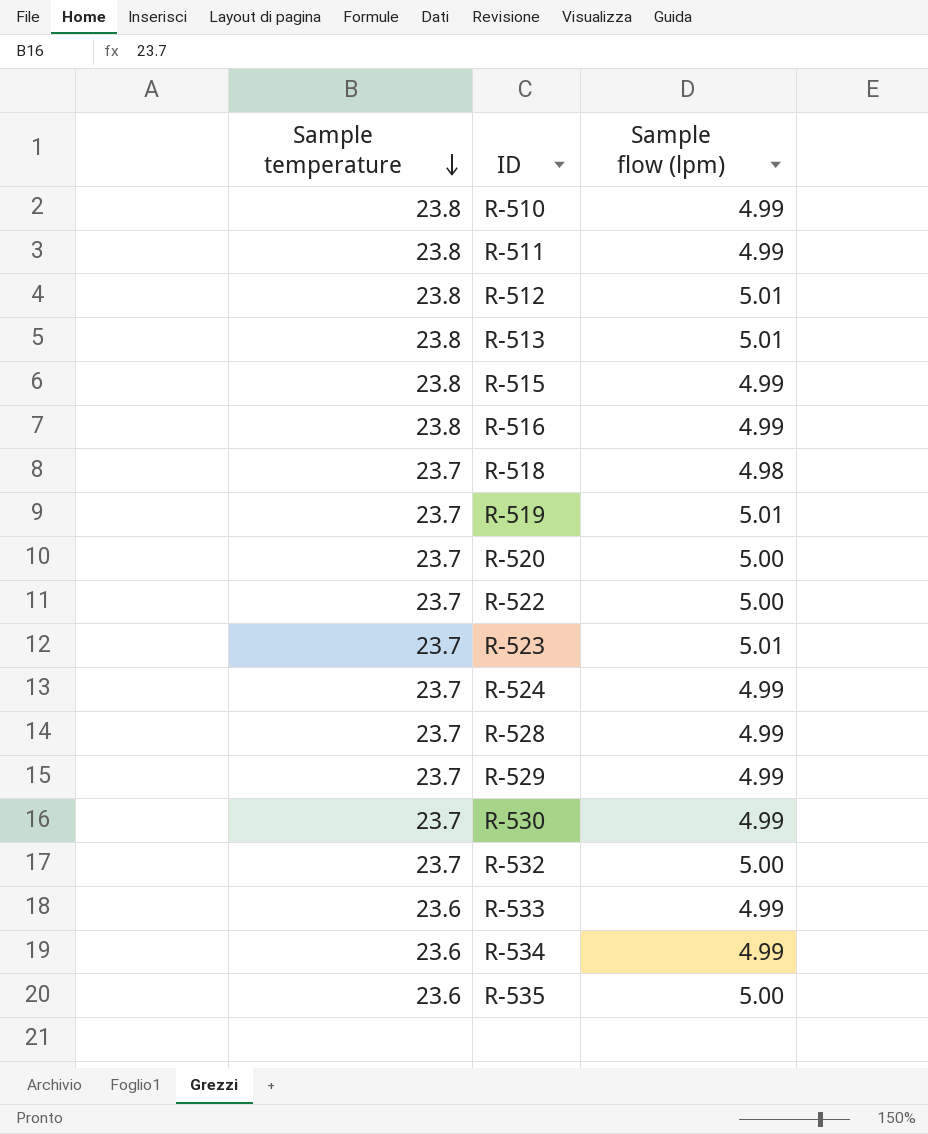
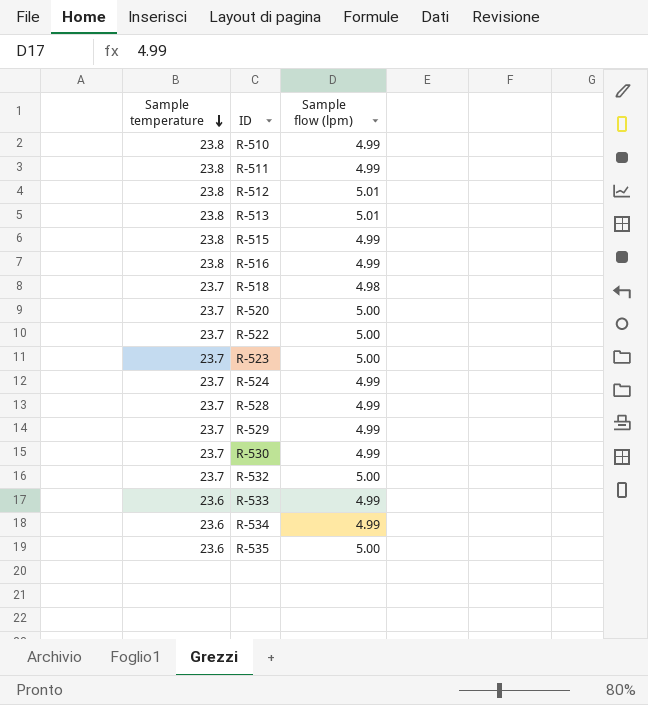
row R-519: 23.7 | 5.01 -> none
R-523 | Sample flow (lpm): 5.01 -> 5.00

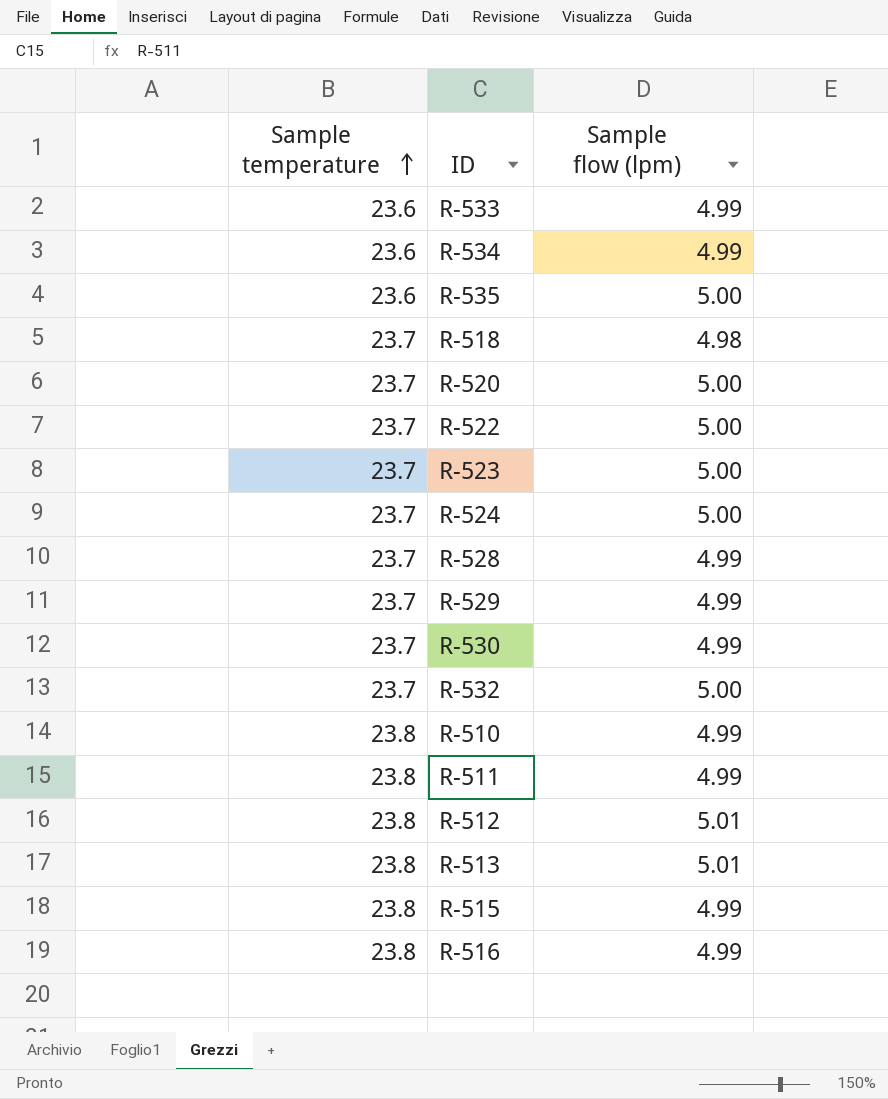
row order: Sample temperature descending -> Sample temperature ascending
R-524 | Sample flow (lpm): 4.99 -> 5.00

